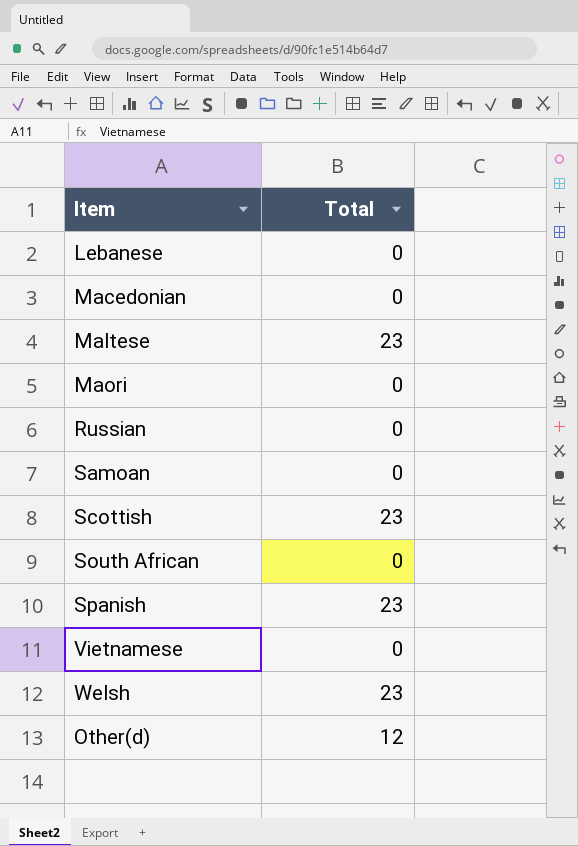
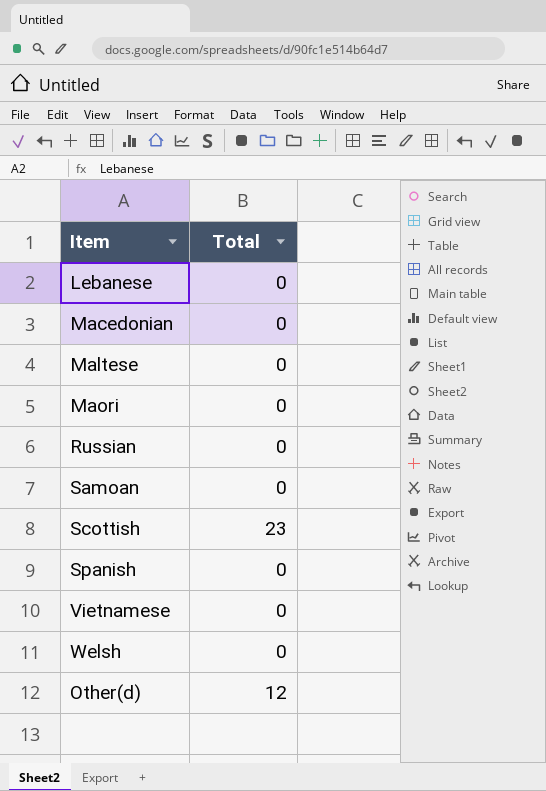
row South African: 0 -> none
Maltese | Total: 23 -> 0
Spanish | Total: 23 -> 0
Welsh | Total: 23 -> 0

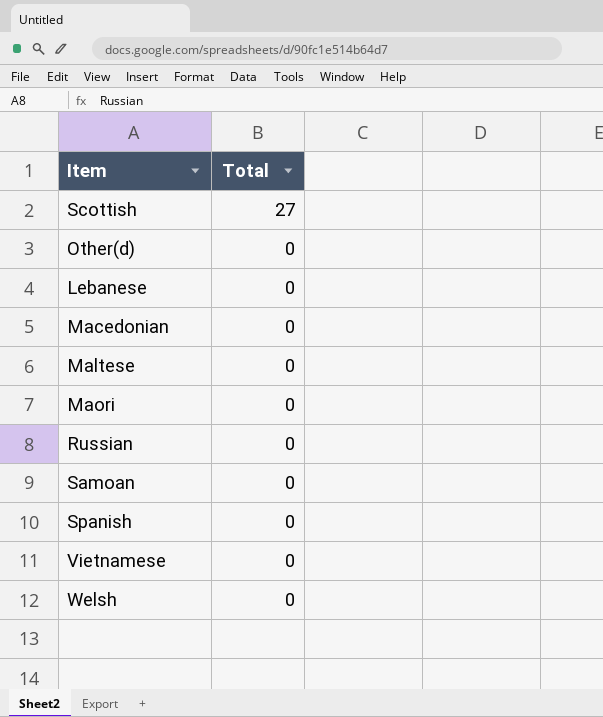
row order: none -> Total descending
Scottish | Total: 23 -> 27
Other(d) | Total: 12 -> 0

